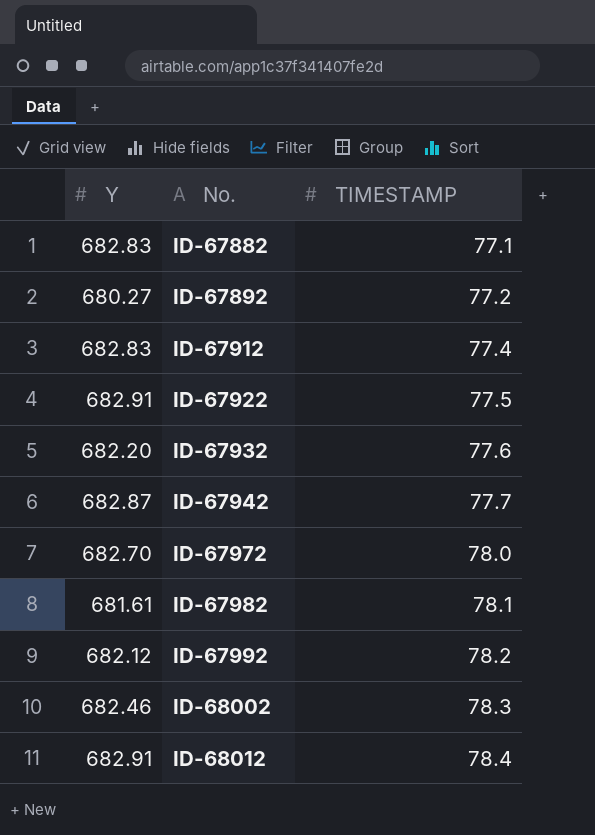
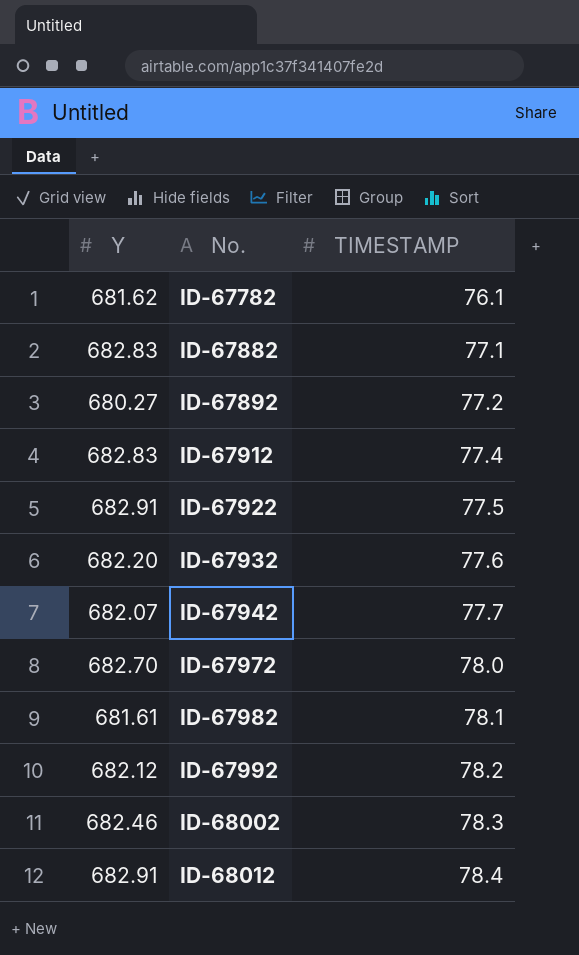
row ID-67782: none -> 681.62 | 76.1
ID-67942 | Y: 682.87 -> 682.07

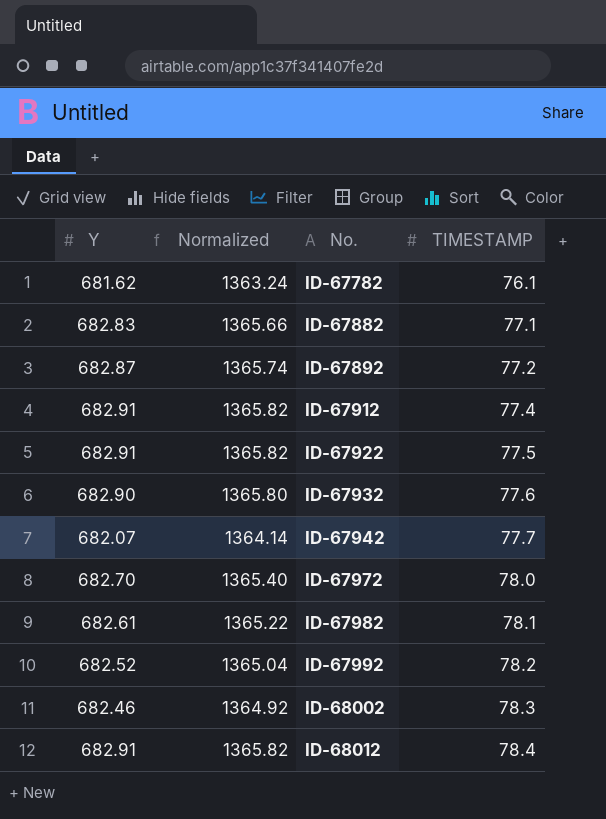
column Normalized | formula: none -> [Y] * 2
ID-67892 | Y: 680.27 -> 682.87
ID-67912 | Y: 682.83 -> 682.91
ID-67932 | Y: 682.20 -> 682.90
ID-67982 | Y: 681.61 -> 682.61
ID-67992 | Y: 682.12 -> 682.52

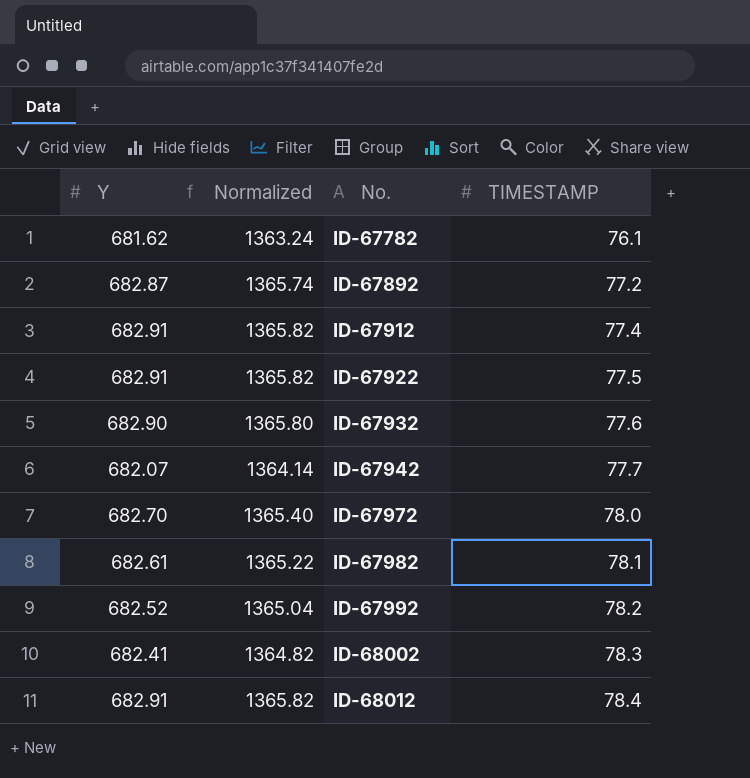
row ID-67882: 682.83 | 1365.66 | 77.1 -> none
ID-68002 | Y: 682.46 -> 682.41
ID-68002 | Normalized: 1364.92 -> 1364.82

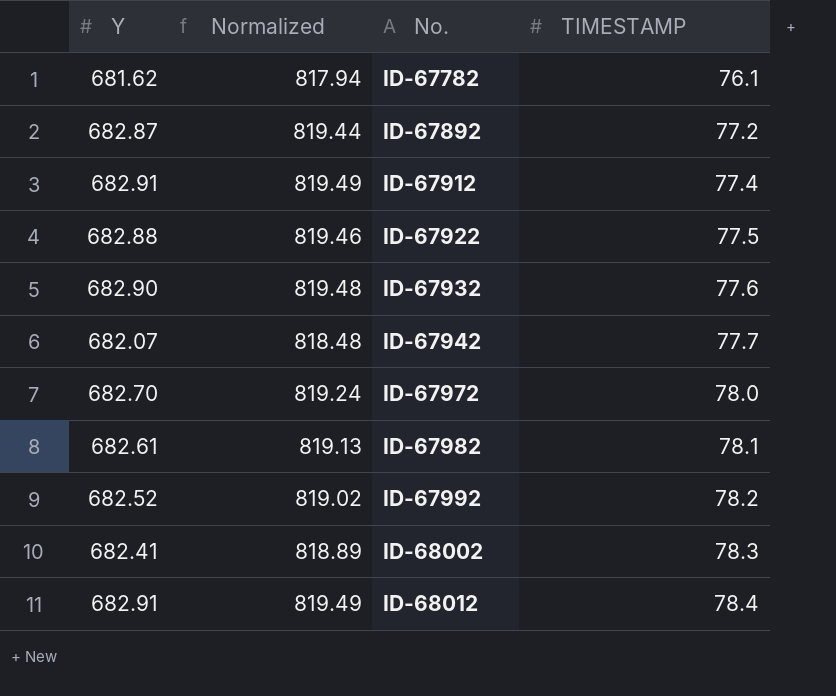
column Normalized | formula: [Y] * 2 -> [Y] * 1.2
ID-67922 | Y: 682.91 -> 682.88

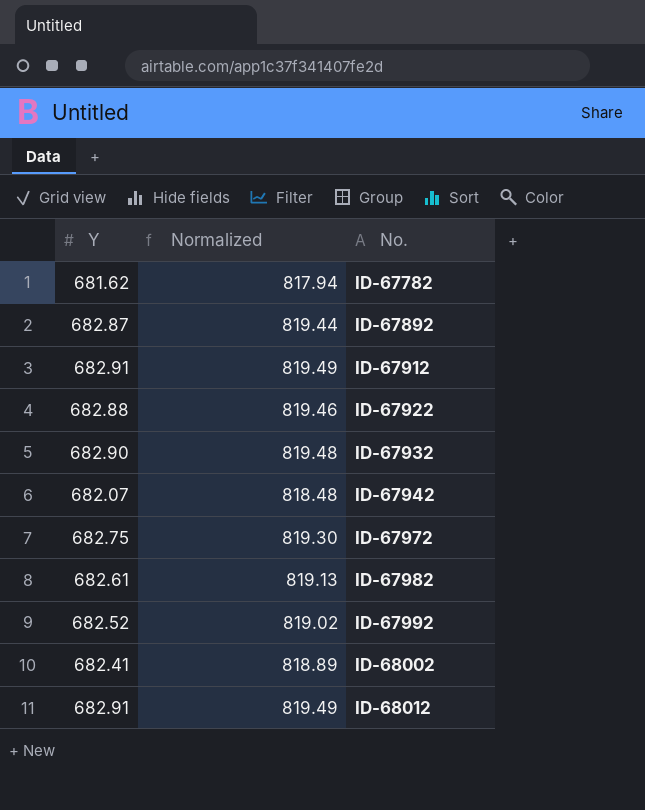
column TIMESTAMP | position: 4 -> none
ID-67972 | Y: 682.70 -> 682.75
ID-67972 | Normalized: 819.24 -> 819.30

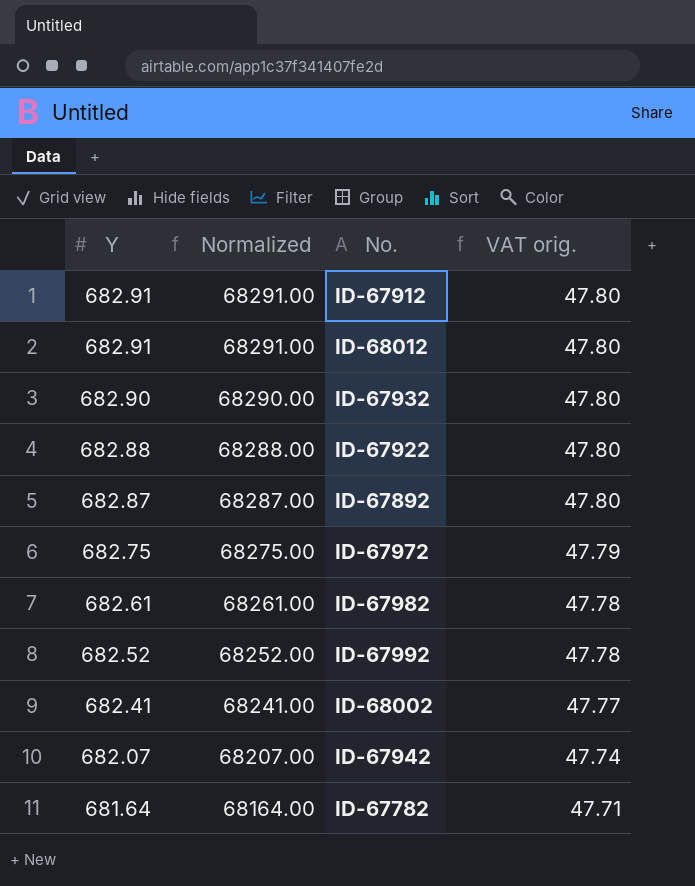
row order: No. ascending -> Y descending
column Normalized | formula: [Y] * 1.2 -> [Y] * 100
column VAT orig. | formula: none -> [Y] * 0.07
ID-67782 | Y: 681.62 -> 681.64

